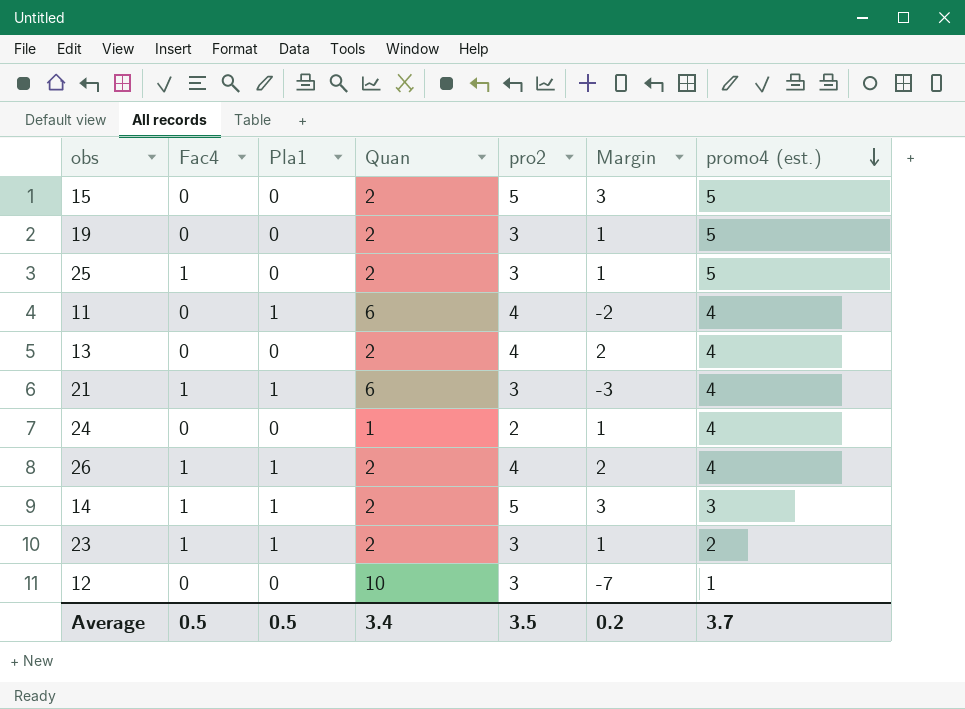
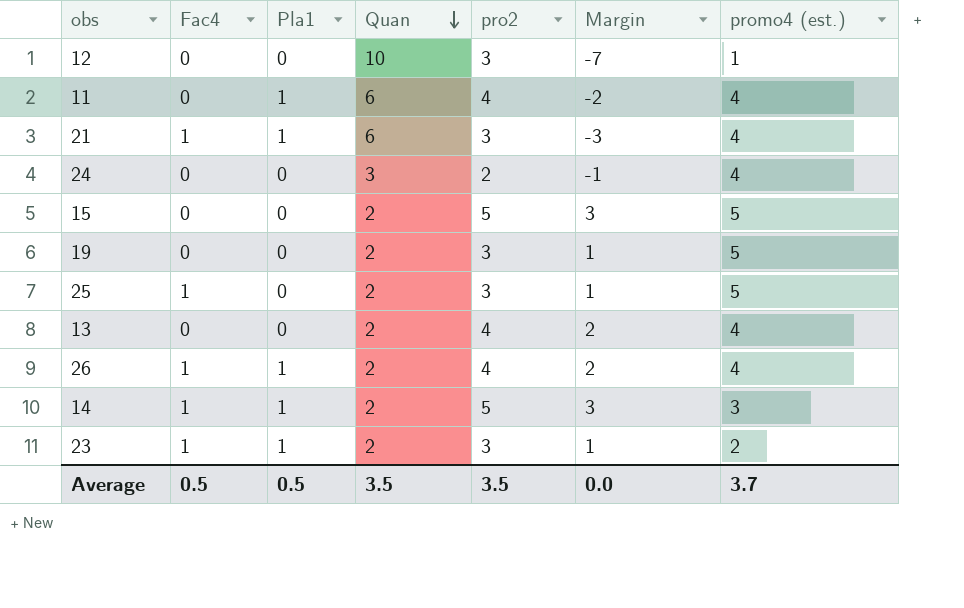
row order: promo4 (est.) descending -> Quan descending
24 | Quan: 1 -> 3
24 | Margin: 1 -> -1
Average | Quan: 3.4 -> 3.5
Average | Margin: 0.2 -> 0.0

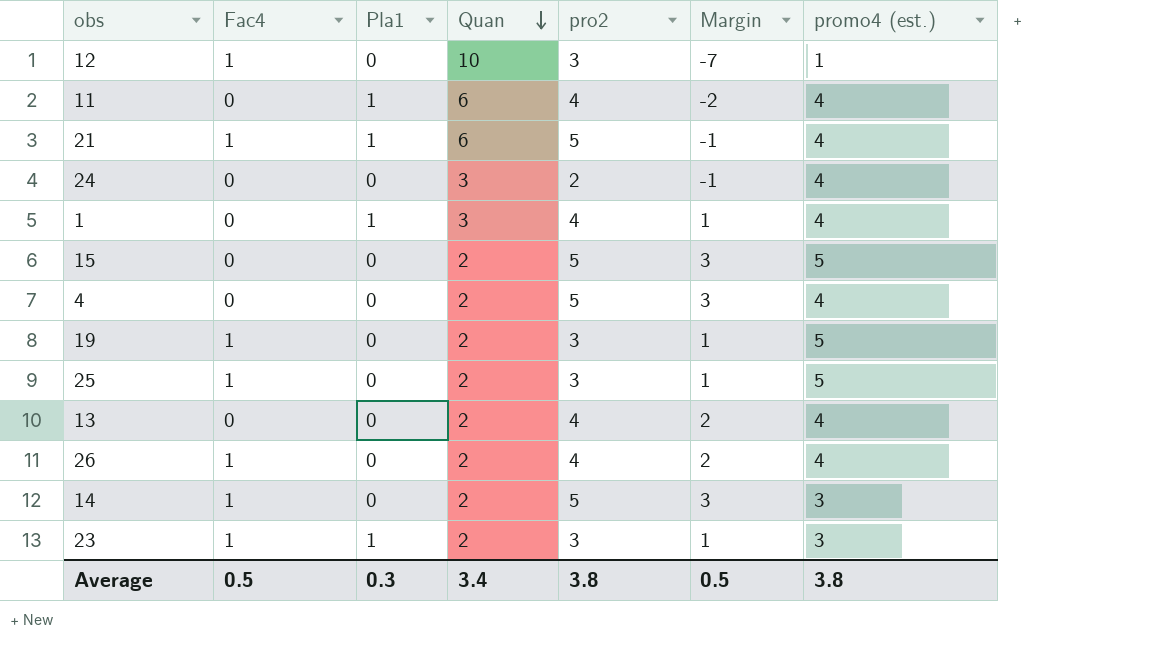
12 | Fac4: 0 -> 1
21 | pro2: 3 -> 5
21 | Margin: -3 -> -1
row 1: none -> 0 | 1 | 3 | 4 | 1 | 4
row 4: none -> 0 | 0 | 2 | 5 | 3 | 4
19 | Fac4: 0 -> 1
26 | Pla1: 1 -> 0
14 | Pla1: 1 -> 0
23 | promo4 (est.): 2 -> 3
Average | Pla1: 0.5 -> 0.3
Average | Quan: 3.5 -> 3.4
Average | pro2: 3.5 -> 3.8
Average | Margin: 0.0 -> 0.5
Average | promo4 (est.): 3.7 -> 3.8

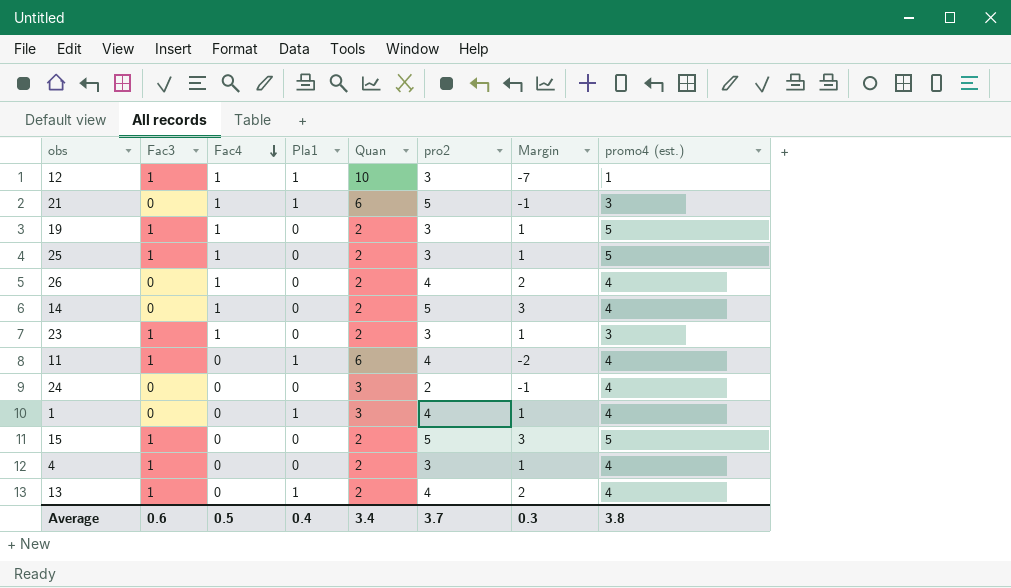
row order: Quan descending -> Fac4 descending
column Fac3 | position: none -> 2
12 | Pla1: 0 -> 1
21 | promo4 (est.): 4 -> 3
14 | promo4 (est.): 3 -> 4
23 | Pla1: 1 -> 0
4 | pro2: 5 -> 3
4 | Margin: 3 -> 1
13 | Pla1: 0 -> 1
Average | Pla1: 0.3 -> 0.4
Average | pro2: 3.8 -> 3.7
Average | Margin: 0.5 -> 0.3

